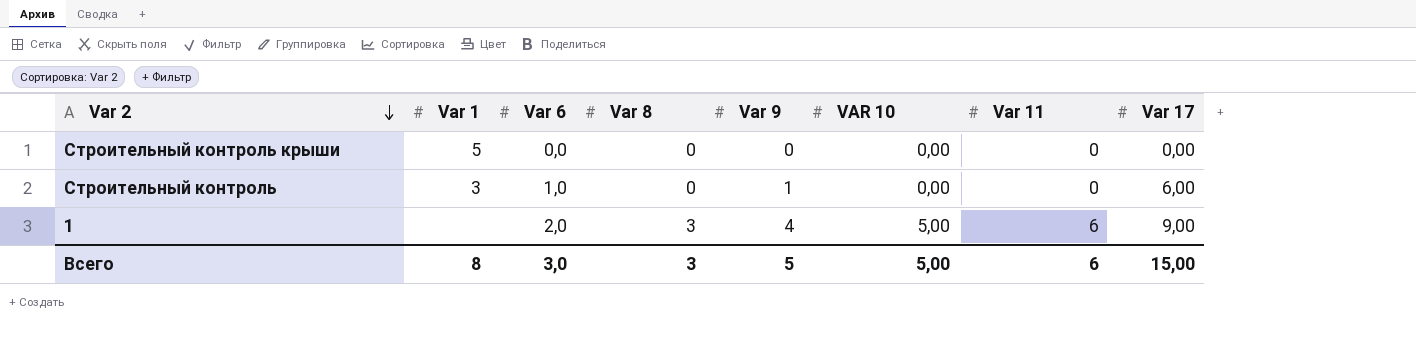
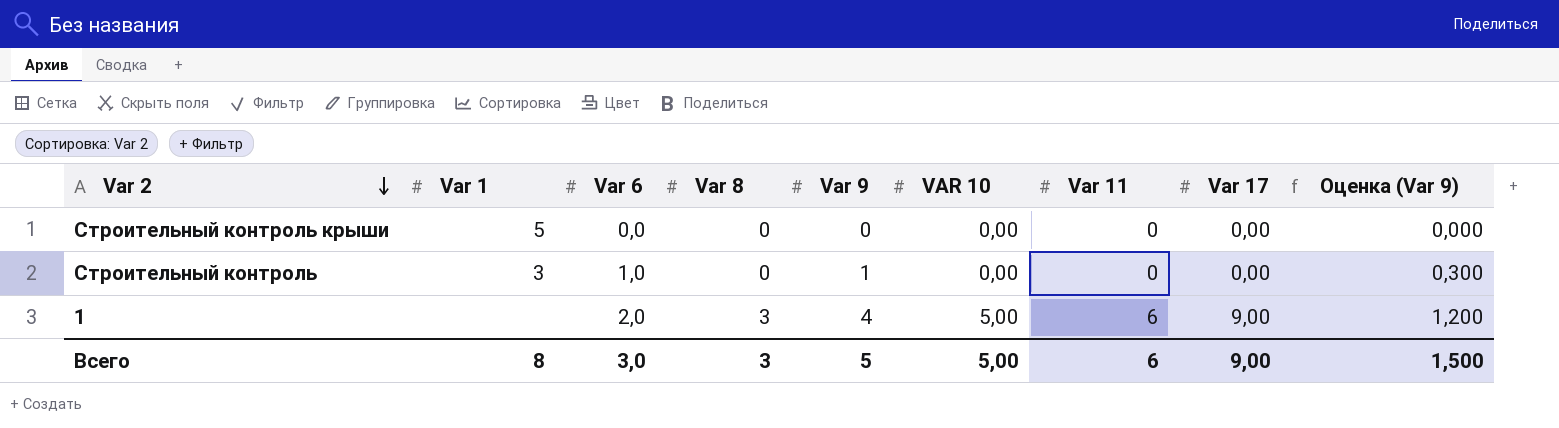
column Оценка (Var 9) | formula: none -> [Var 9] * 0,3
Строительный контроль | Var 17: 6,00 -> 0,00
Всего | Var 17: 15,00 -> 9,00

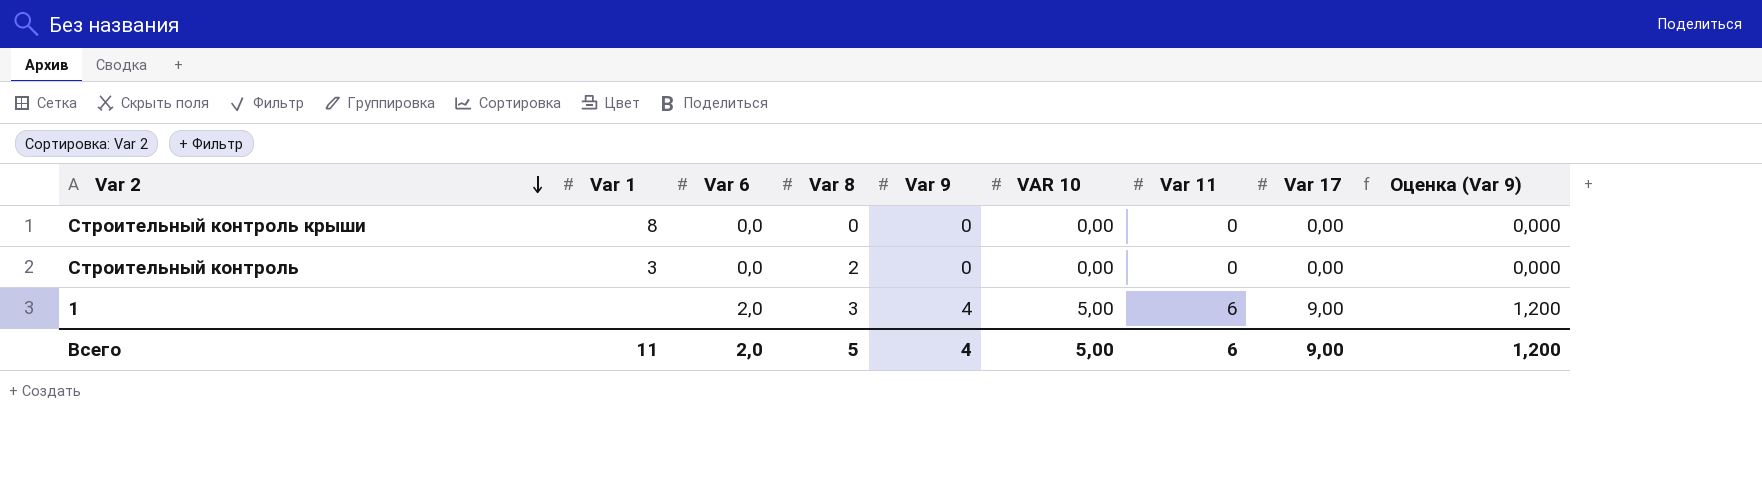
Строительный контроль крыши | Var 1: 5 -> 8
Строительный контроль | Var 6: 1,0 -> 0,0
Строительный контроль | Var 8: 0 -> 2
Строительный контроль | Var 9: 1 -> 0
Строительный контроль | Оценка (Var 9): 0,300 -> 0,000
Всего | Var 1: 8 -> 11
Всего | Var 6: 3,0 -> 2,0
Всего | Var 8: 3 -> 5
Всего | Var 9: 5 -> 4
Всего | Оценка (Var 9): 1,500 -> 1,200

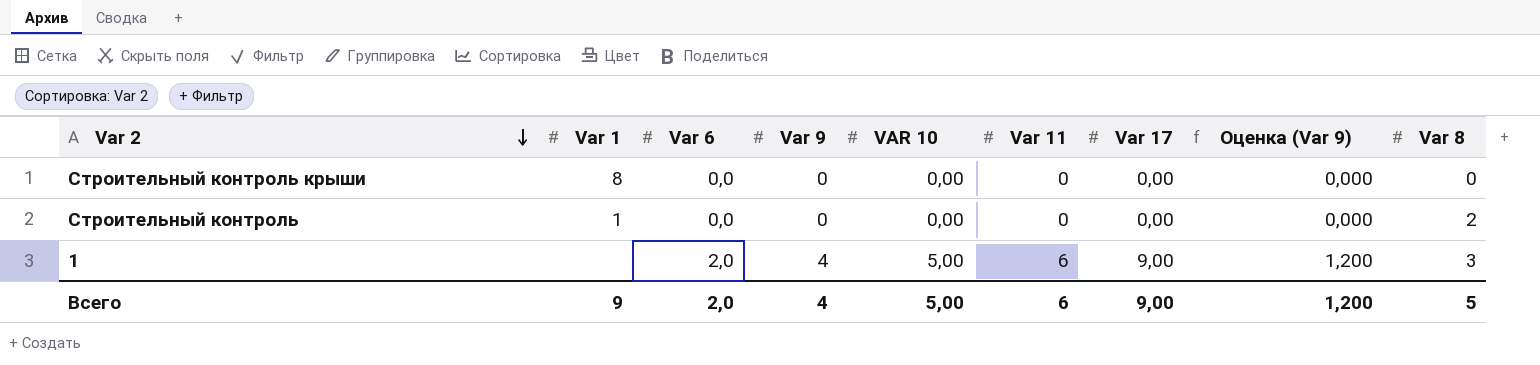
column Var 8 | position: 4 -> 9
Строительный контроль | Var 1: 3 -> 1
Всего | Var 1: 11 -> 9

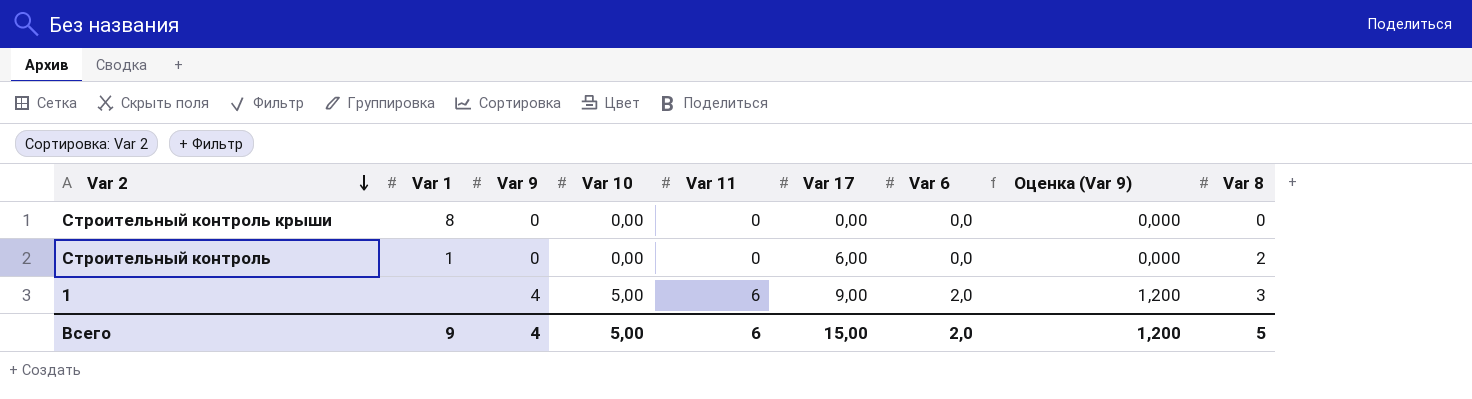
column name: VAR 10 -> Var 10
column Var 6 | position: 3 -> 7
Строительный контроль | Var 17: 0,00 -> 6,00
Всего | Var 17: 9,00 -> 15,00

